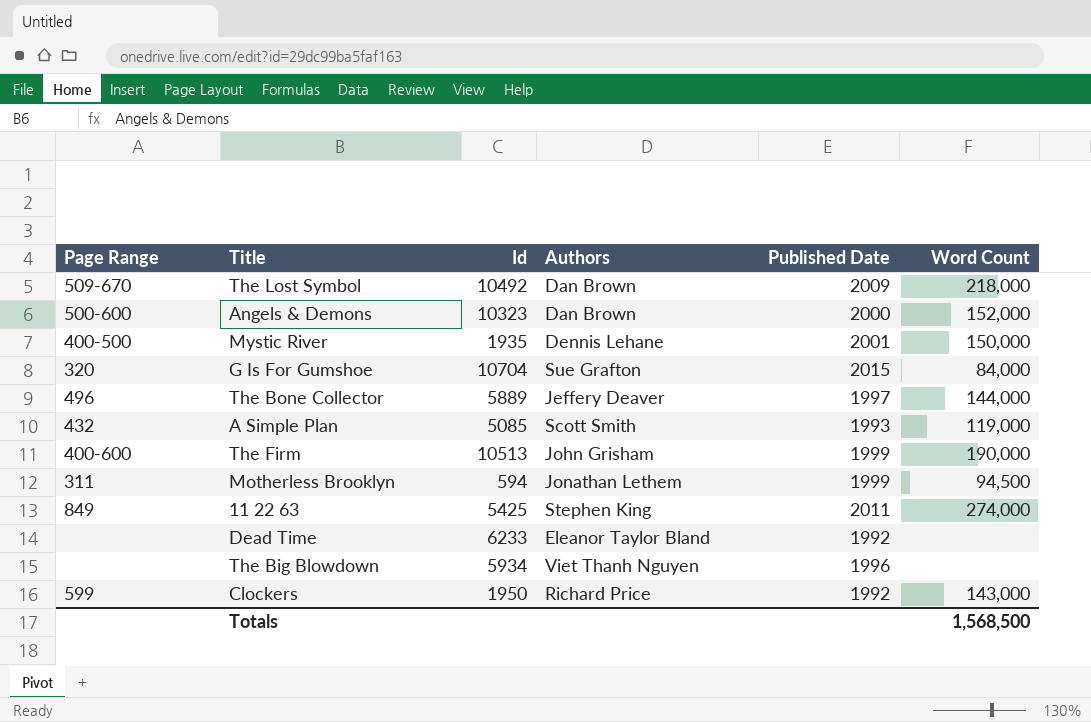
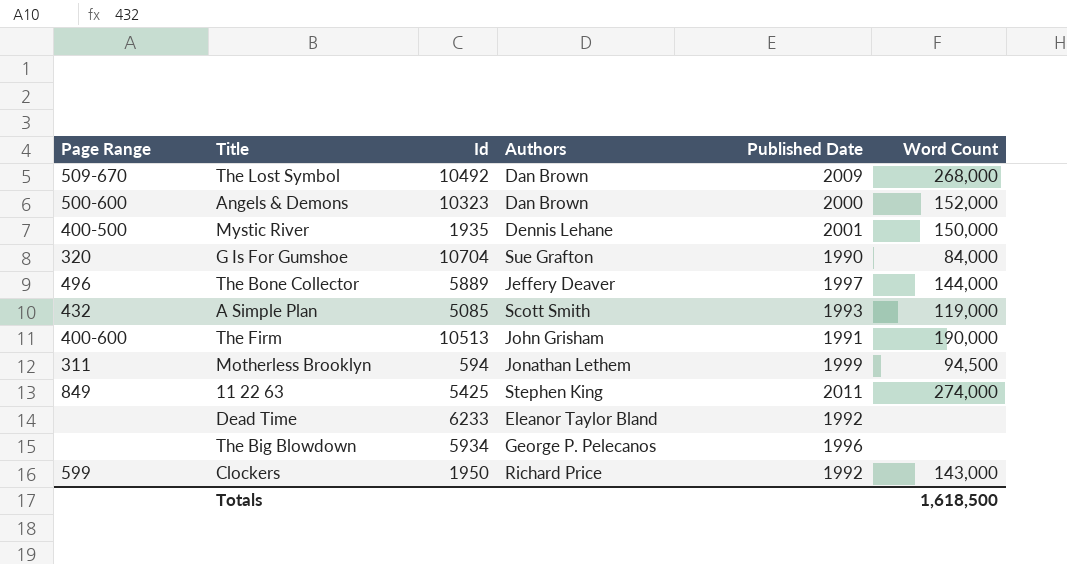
The Lost Symbol | Word Count: 218,000 -> 268,000
G Is For Gumshoe | Published Date: 2015 -> 1990
The Firm | Published Date: 1999 -> 1991
The Big Blowdown | Authors: Viet Thanh Nguyen -> George P. Pelecanos
Totals | Word Count: 1,568,500 -> 1,618,500

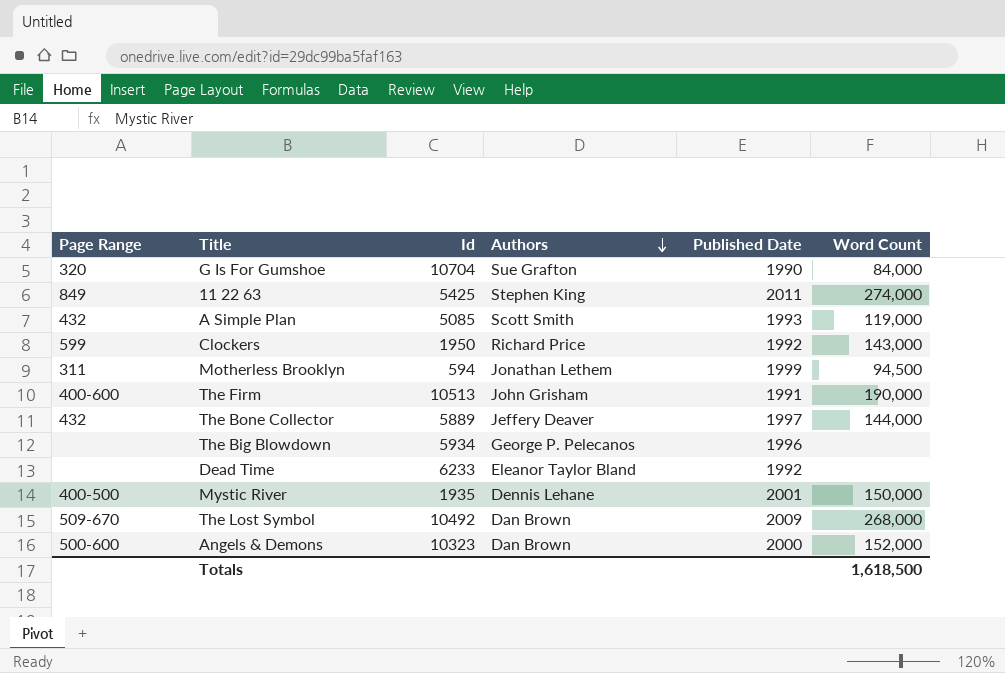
row order: none -> Authors descending
The Bone Collector | Page Range: 496 -> 432

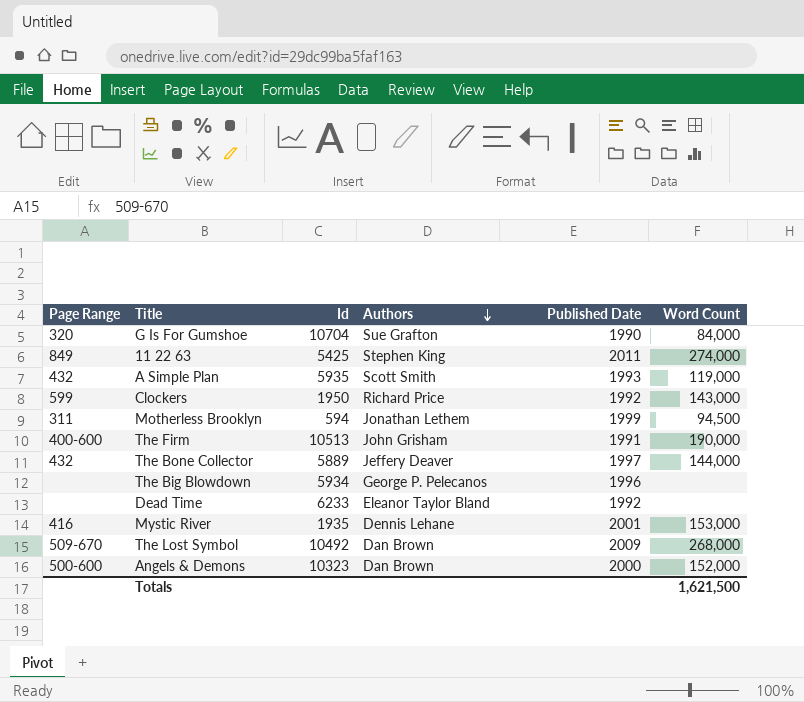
A Simple Plan | Id: 5085 -> 5935
Mystic River | Page Range: 400-500 -> 416
Mystic River | Word Count: 150,000 -> 153,000
Totals | Word Count: 1,618,500 -> 1,621,500

